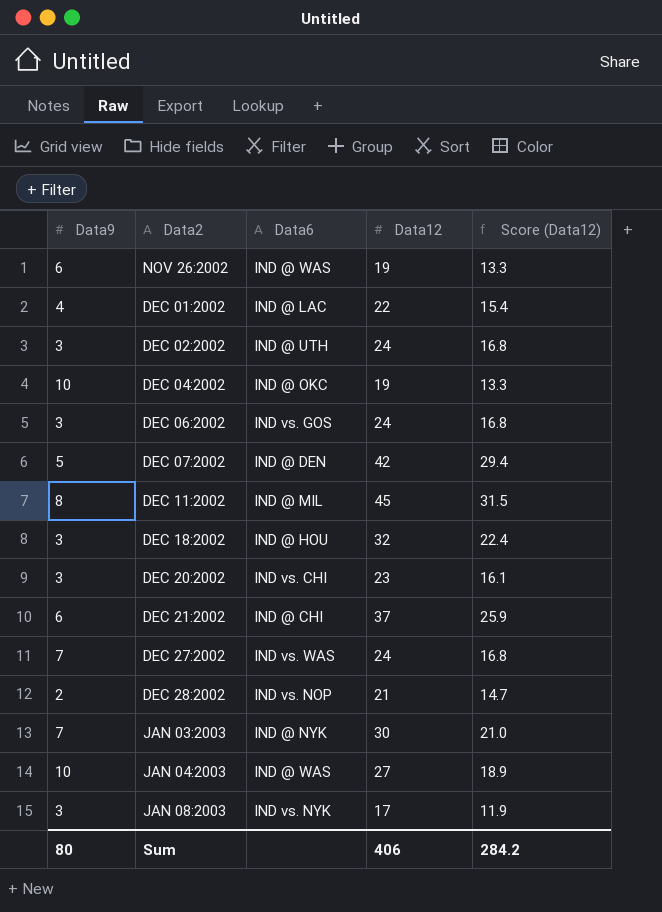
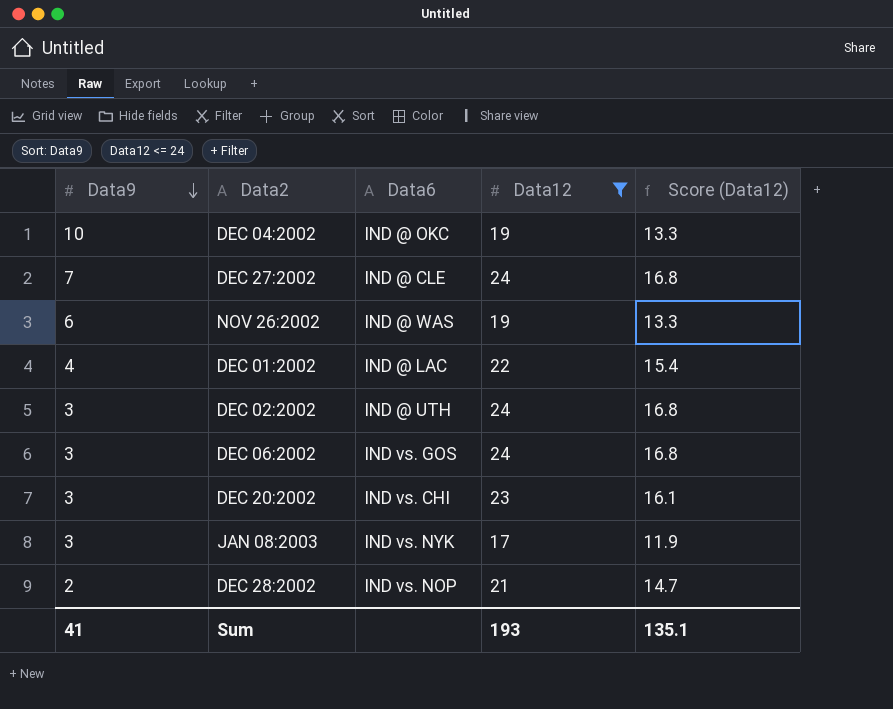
filter: none -> Data12 <= 24
row order: none -> Data9 descending
DEC 27:2002 | Data6: IND vs. WAS -> IND @ CLE
Sum | Data9: 80 -> 41
Sum | Data12: 406 -> 193
Sum | Score (Data12): 284.2 -> 135.1

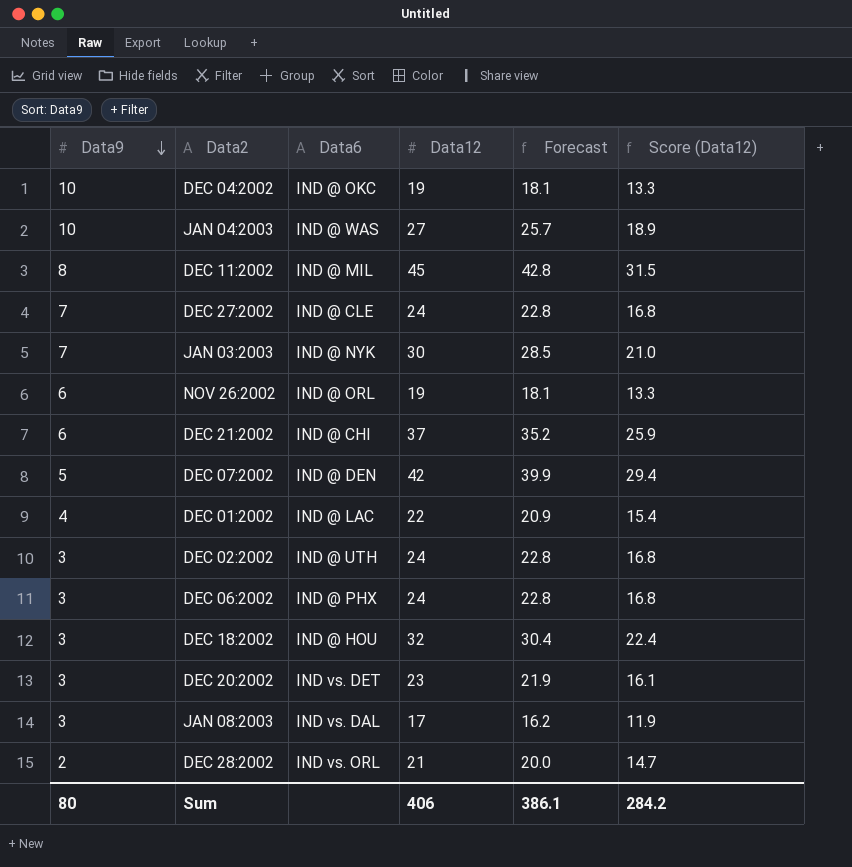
filter: Data12 <= 24 -> none
column Forecast | formula: none -> [Data12] * 0.95
NOV 26:2002 | Data6: IND @ WAS -> IND @ ORL
DEC 06:2002 | Data6: IND vs. GOS -> IND @ PHX
DEC 20:2002 | Data6: IND vs. CHI -> IND vs. DET
JAN 08:2003 | Data6: IND vs. NYK -> IND vs. DAL
DEC 28:2002 | Data6: IND vs. NOP -> IND vs. ORL
Sum | Data9: 41 -> 80
Sum | Data12: 193 -> 406
Sum | Score (Data12): 135.1 -> 284.2

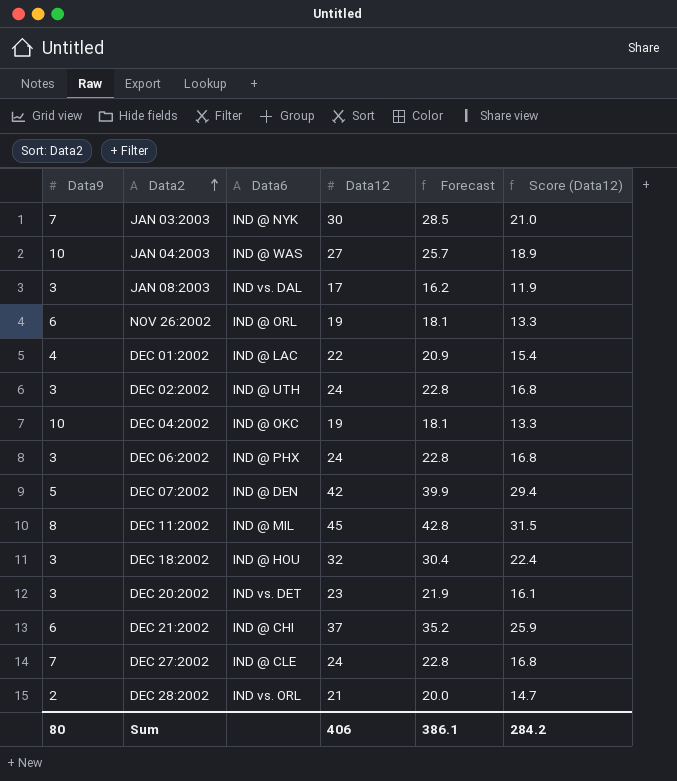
row order: Data9 descending -> Data2 ascending

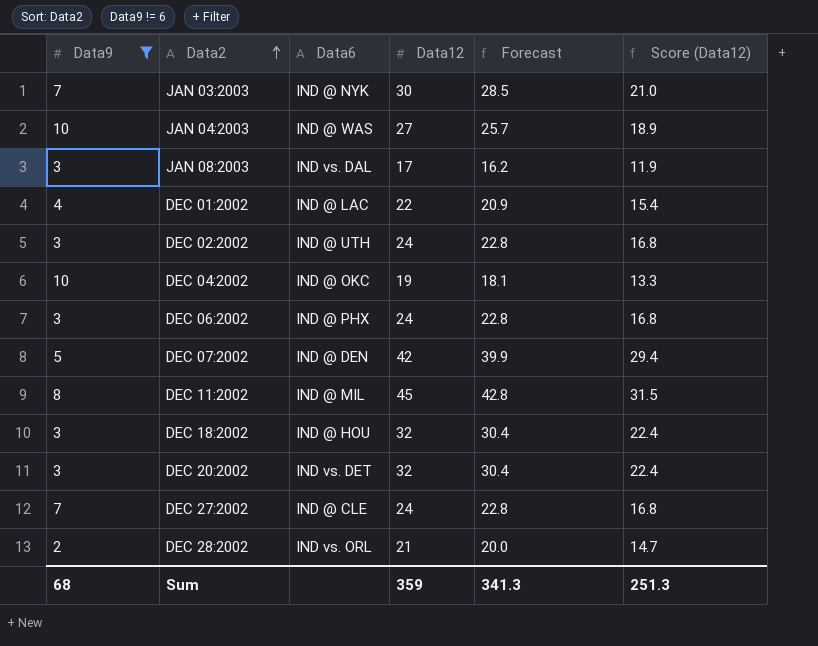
filter: none -> Data9 != 6
DEC 20:2002 | Data12: 23 -> 32
DEC 20:2002 | Forecast: 21.9 -> 30.4
DEC 20:2002 | Score (Data12): 16.1 -> 22.4
Sum | Data9: 80 -> 68
Sum | Data12: 406 -> 359
Sum | Forecast: 386.1 -> 341.3
Sum | Score (Data12): 284.2 -> 251.3

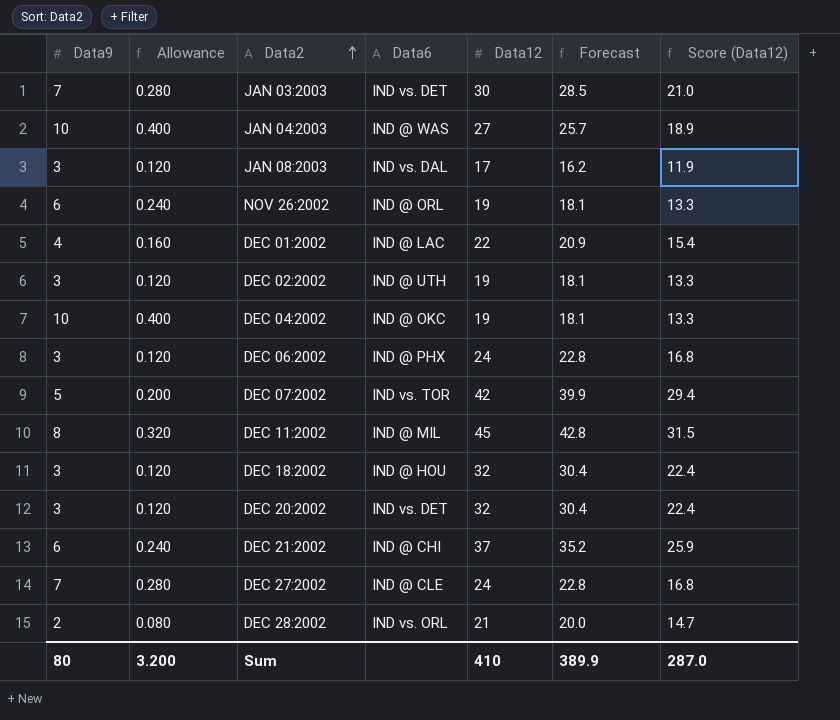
filter: Data9 != 6 -> none
column Allowance | formula: none -> [Data9] * 0.04
JAN 03:2003 | Data6: IND @ NYK -> IND vs. DET
DEC 02:2002 | Data12: 24 -> 19
DEC 02:2002 | Forecast: 22.8 -> 18.1
DEC 02:2002 | Score (Data12): 16.8 -> 13.3
DEC 07:2002 | Data6: IND @ DEN -> IND vs. TOR
Sum | Data9: 68 -> 80
Sum | Data12: 359 -> 410
Sum | Forecast: 341.3 -> 389.9
Sum | Score (Data12): 251.3 -> 287.0

